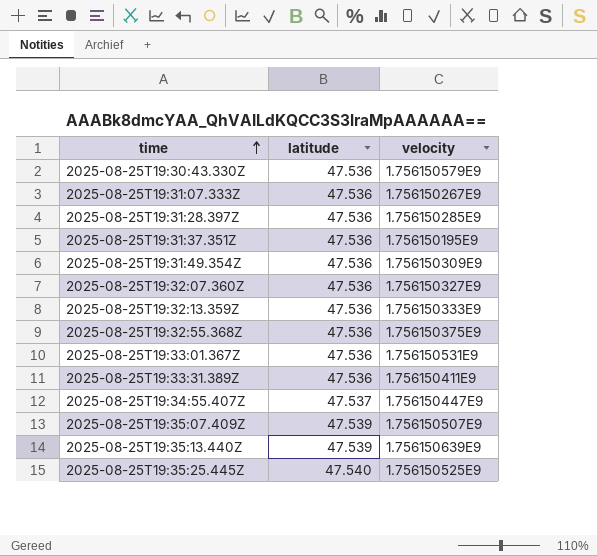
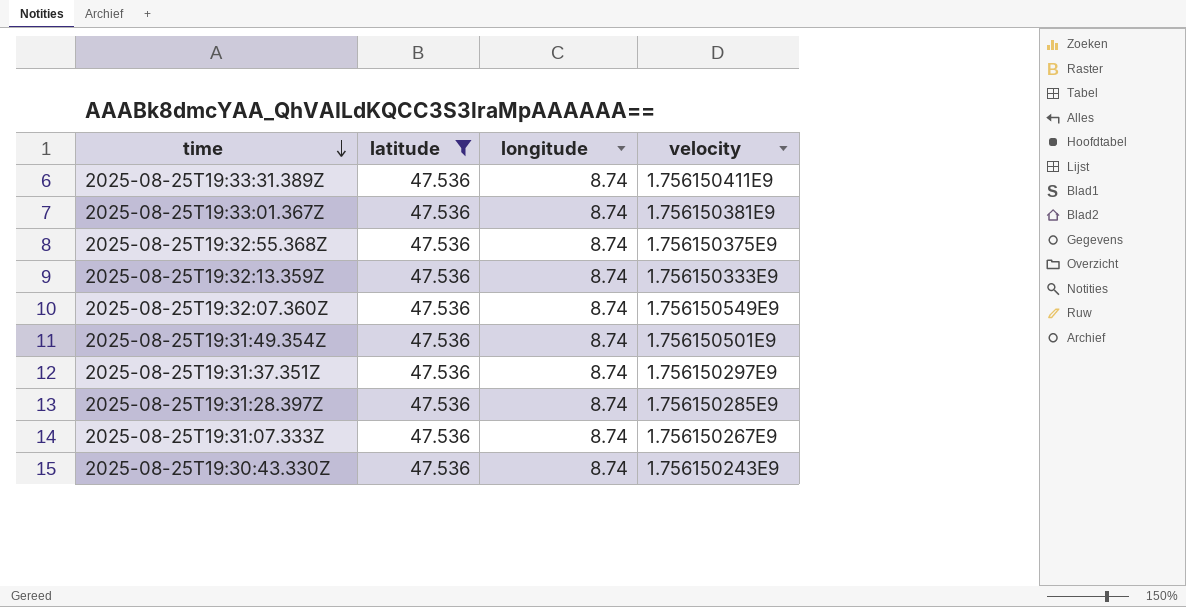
filter: none -> latitude = 47.536
row order: time ascending -> time descending
column longitude | position: none -> 3
2025-08-25T19:33:01.367Z | velocity: 1.756150531E9 -> 1.756150381E9
2025-08-25T19:32:07.360Z | velocity: 1.756150327E9 -> 1.756150549E9
2025-08-25T19:31:49.354Z | velocity: 1.756150309E9 -> 1.756150501E9
2025-08-25T19:31:37.351Z | velocity: 1.756150195E9 -> 1.756150297E9
2025-08-25T19:30:43.330Z | velocity: 1.756150579E9 -> 1.756150243E9

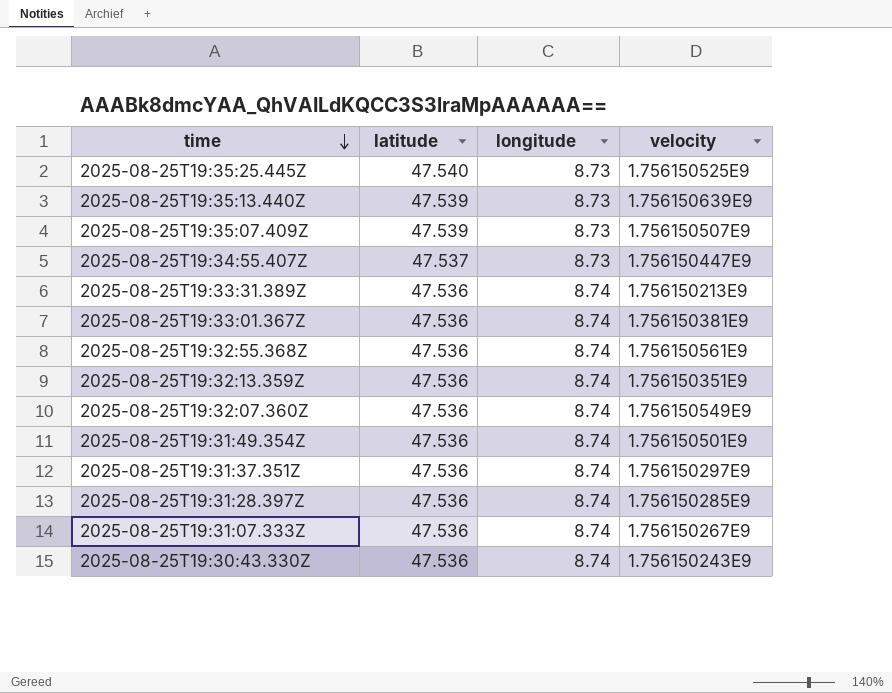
filter: latitude = 47.536 -> none
2025-08-25T19:33:31.389Z | velocity: 1.756150411E9 -> 1.756150213E9
2025-08-25T19:32:55.368Z | velocity: 1.756150375E9 -> 1.756150561E9
2025-08-25T19:32:13.359Z | velocity: 1.756150333E9 -> 1.756150351E9

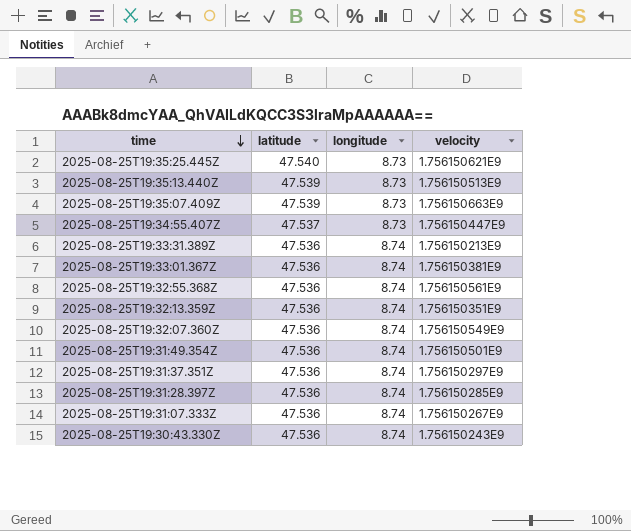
2025-08-25T19:35:25.445Z | velocity: 1.756150525E9 -> 1.756150621E9
2025-08-25T19:35:13.440Z | velocity: 1.756150639E9 -> 1.756150513E9
2025-08-25T19:35:07.409Z | velocity: 1.756150507E9 -> 1.756150663E9

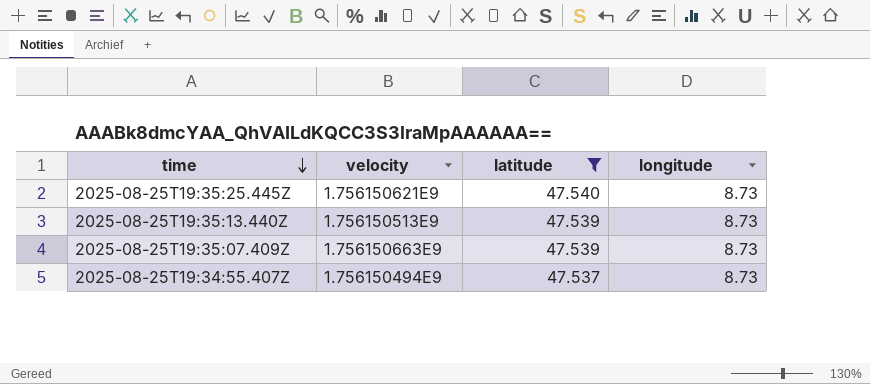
filter: none -> latitude != 47.536
column velocity | position: 4 -> 2
2025-08-25T19:34:55.407Z | velocity: 1.756150447E9 -> 1.756150494E9

